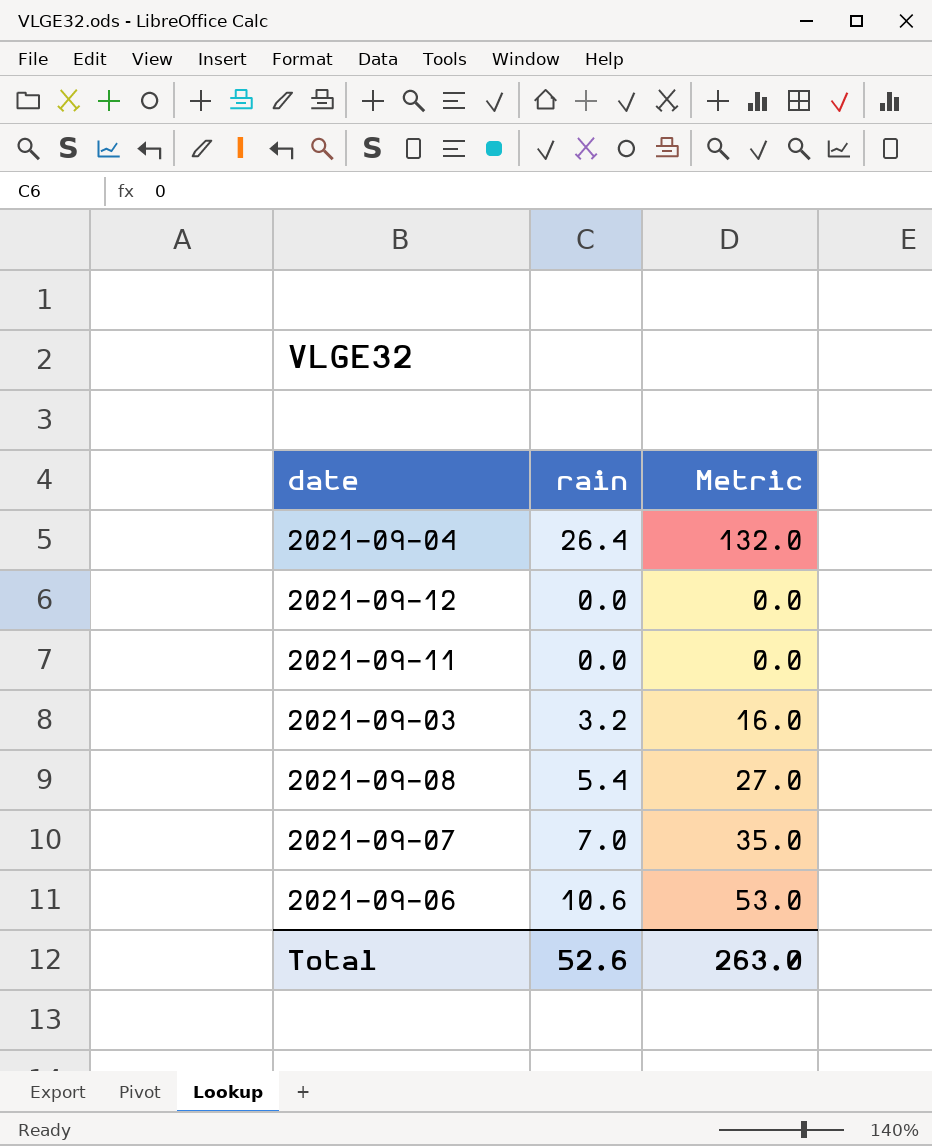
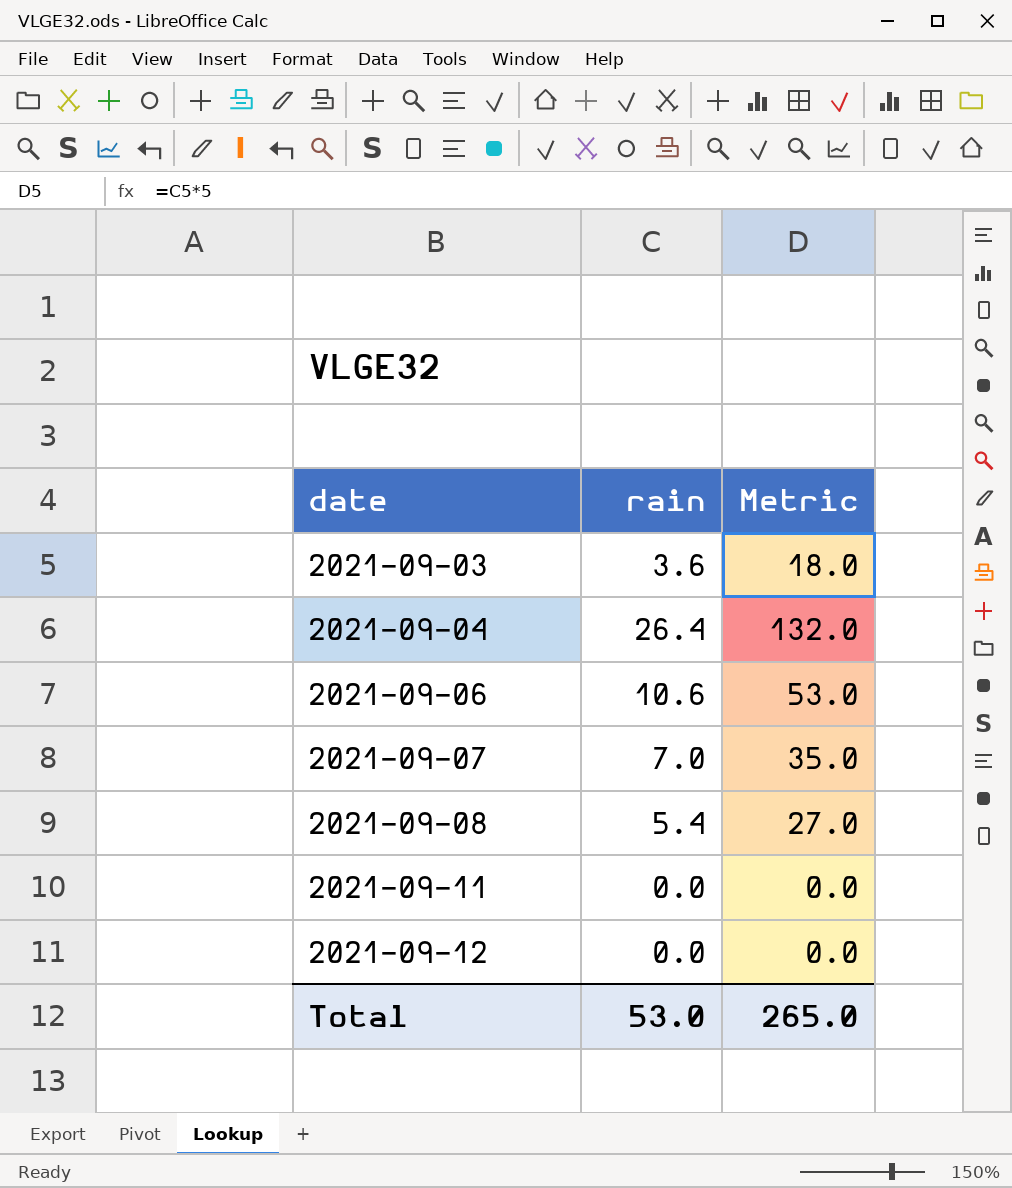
row order: none -> date ascending
2021-09-03 | rain: 3.2 -> 3.6
2021-09-03 | Metric: 16.0 -> 18.0
Total | rain: 52.6 -> 53.0
Total | Metric: 263.0 -> 265.0

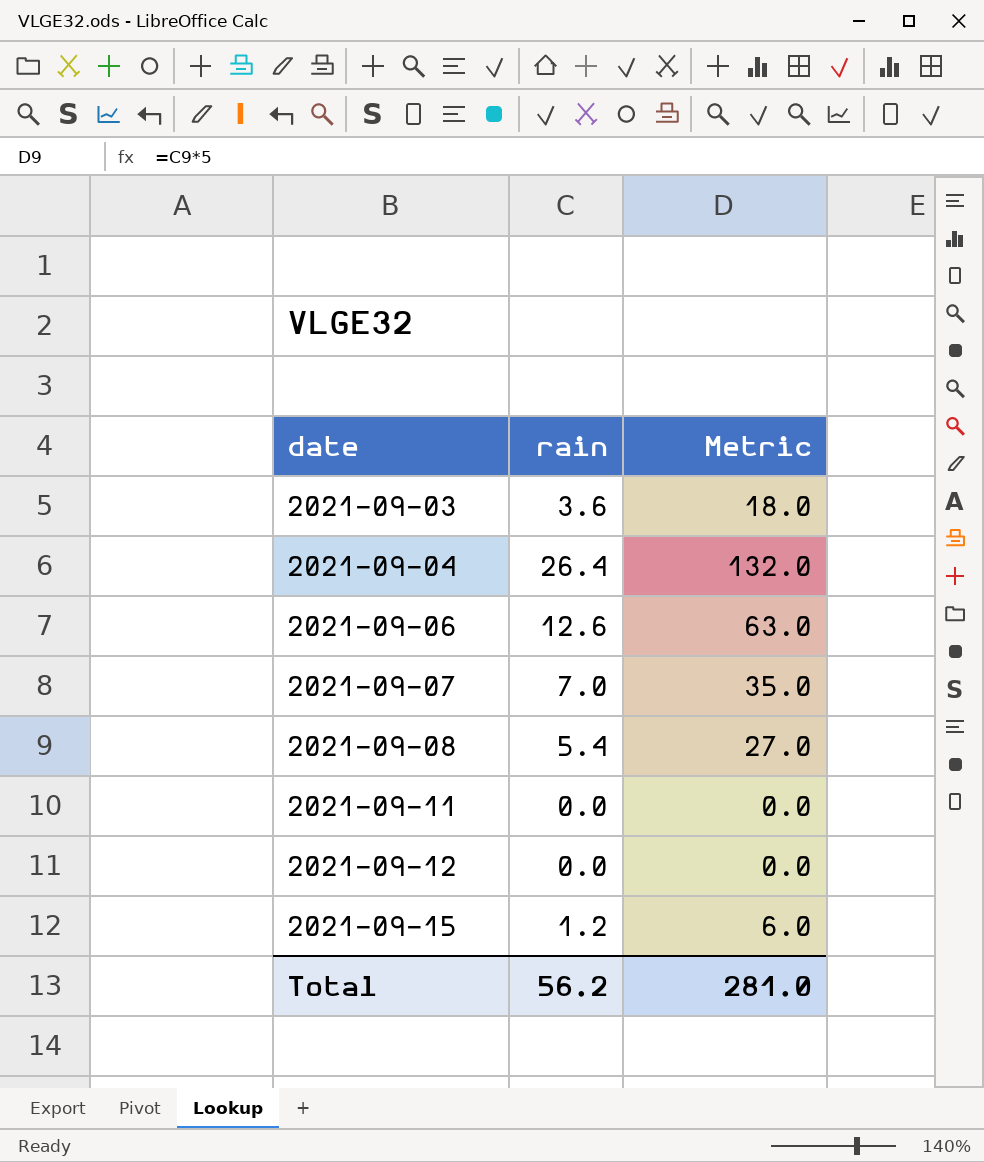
2021-09-06 | rain: 10.6 -> 12.6
2021-09-06 | Metric: 53.0 -> 63.0
row 2021-09-15: none -> 1.2 | 6.0
Total | rain: 53.0 -> 56.2
Total | Metric: 265.0 -> 281.0

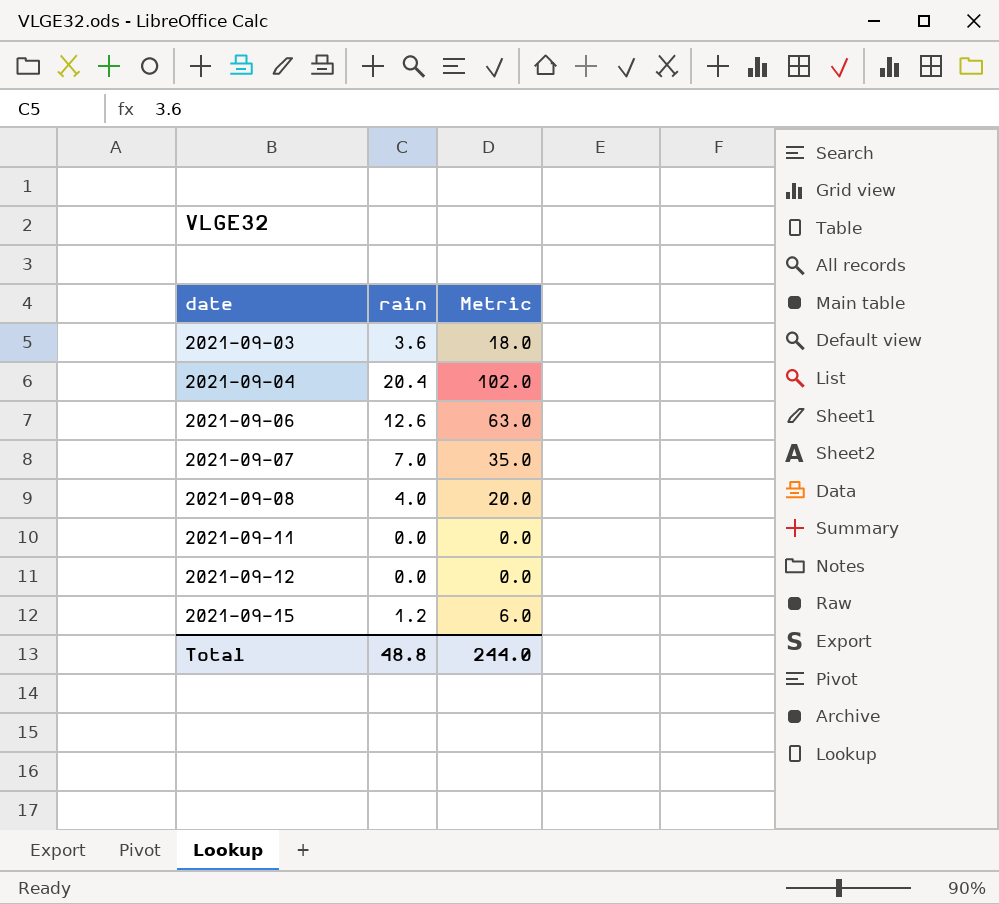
2021-09-04 | rain: 26.4 -> 20.4
2021-09-04 | Metric: 132.0 -> 102.0
2021-09-08 | rain: 5.4 -> 4.0
2021-09-08 | Metric: 27.0 -> 20.0
Total | rain: 56.2 -> 48.8
Total | Metric: 281.0 -> 244.0

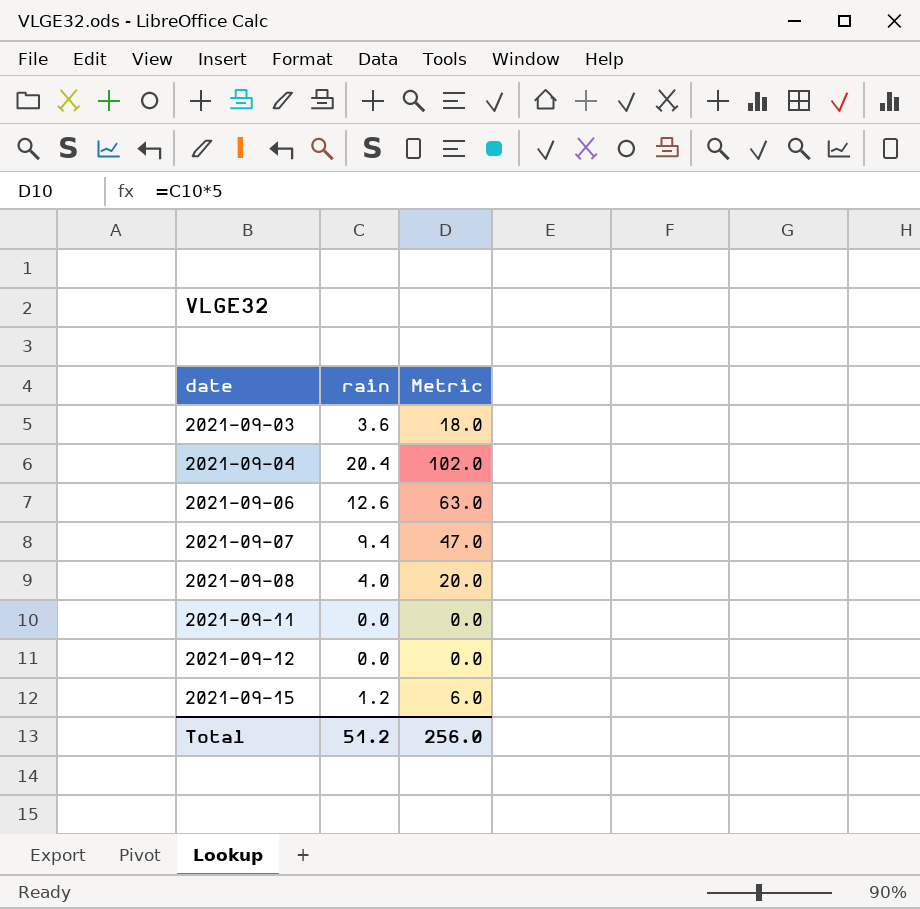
2021-09-07 | rain: 7.0 -> 9.4
2021-09-07 | Metric: 35.0 -> 47.0
Total | rain: 48.8 -> 51.2
Total | Metric: 244.0 -> 256.0

